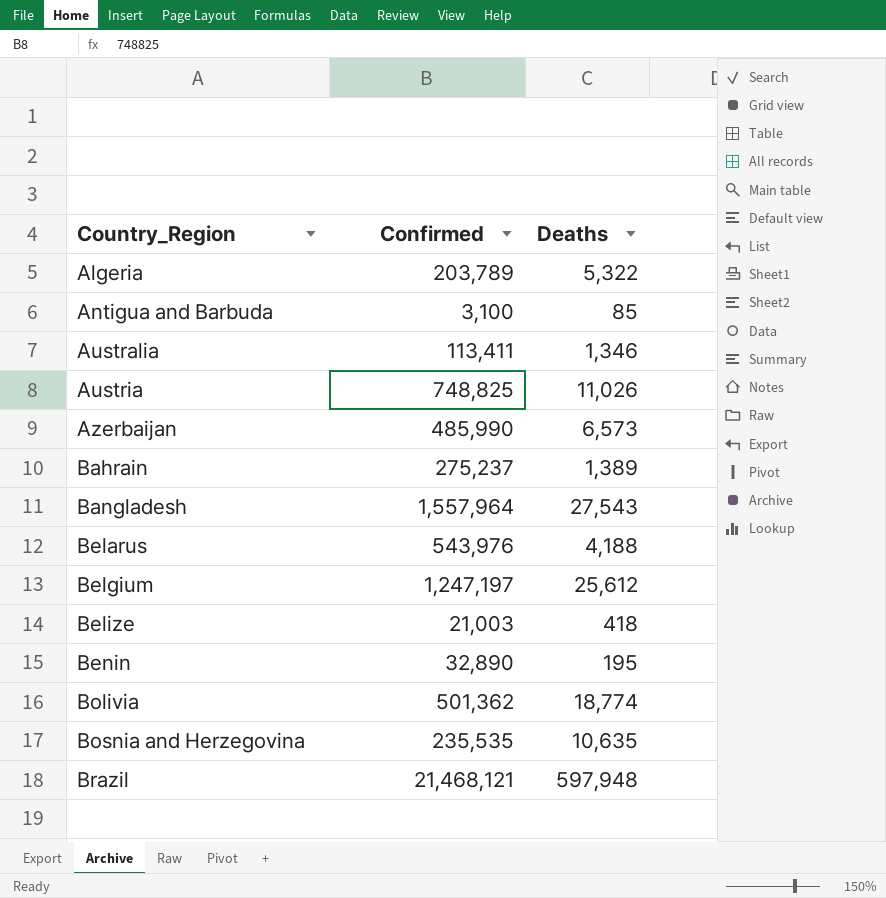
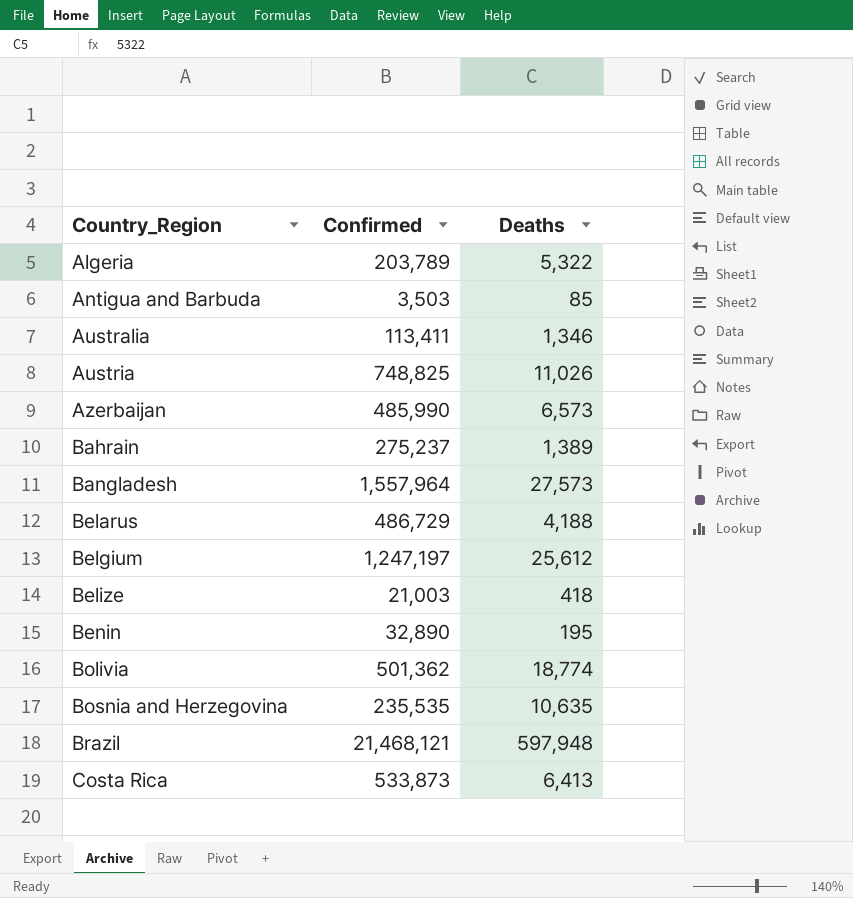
Antigua and Barbuda | Confirmed: 3,100 -> 3,503
Bangladesh | Deaths: 27,543 -> 27,573
Belarus | Confirmed: 543,976 -> 486,729
row Costa Rica: none -> 533,873 | 6,413

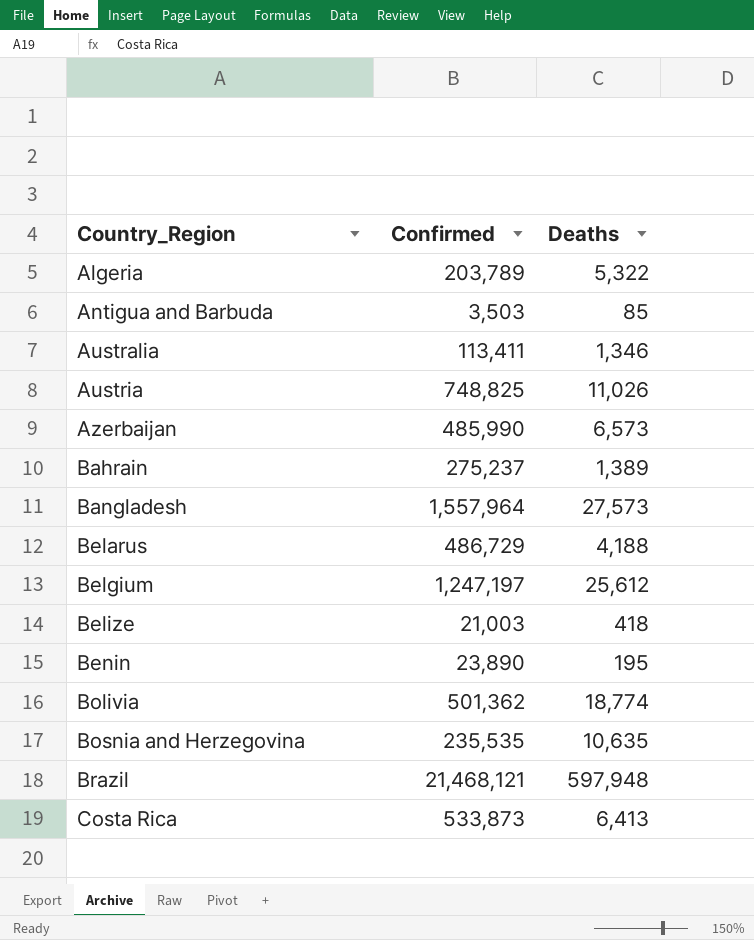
Benin | Confirmed: 32,890 -> 23,890

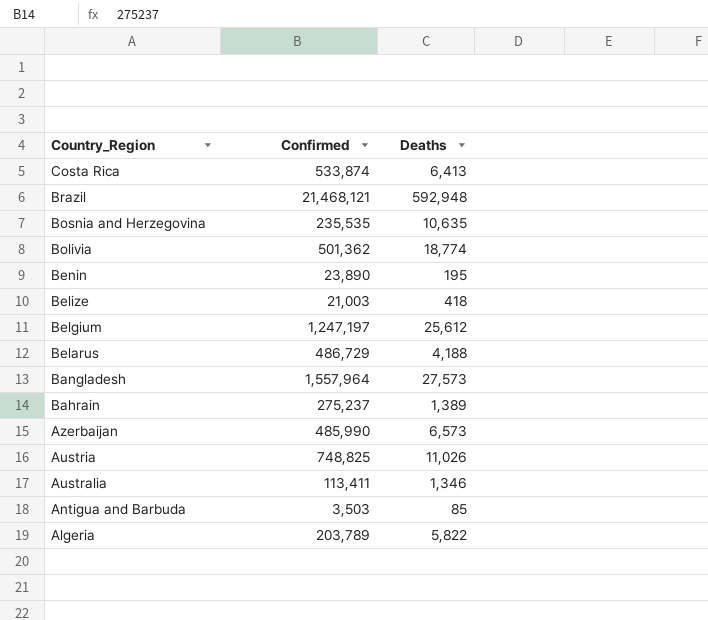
row order: Country_Region ascending -> Country_Region descending
Costa Rica | Confirmed: 533,873 -> 533,874
Brazil | Deaths: 597,948 -> 592,948
Algeria | Deaths: 5,322 -> 5,822

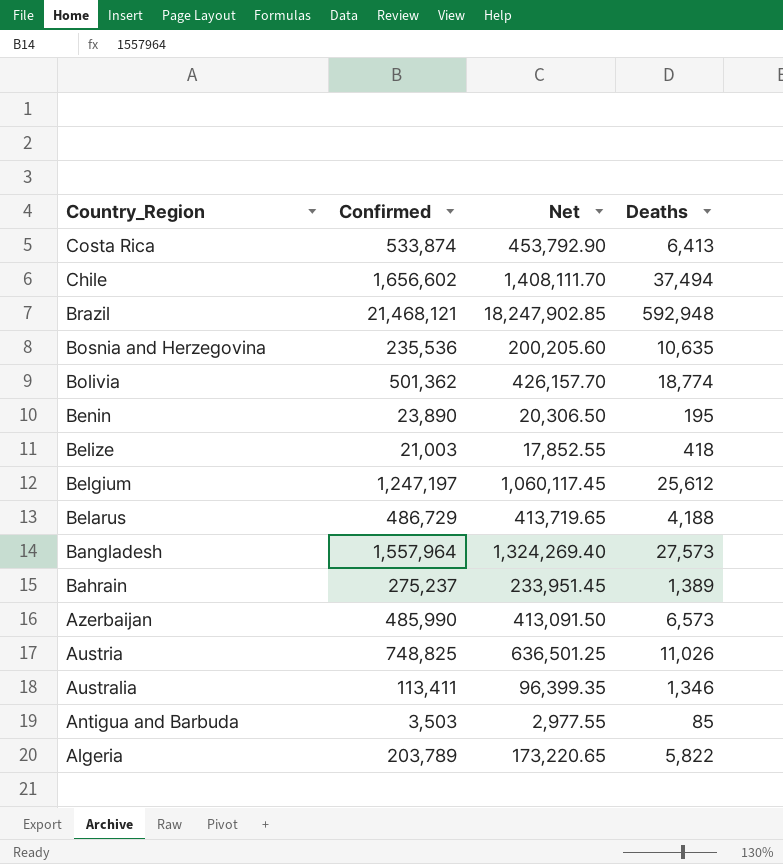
column Net | formula: none -> [Confirmed] * 0.85
row Chile: none -> 1,656,602 | 1,408,111.70 | 37,494
Bosnia and Herzegovina | Confirmed: 235,535 -> 235,536

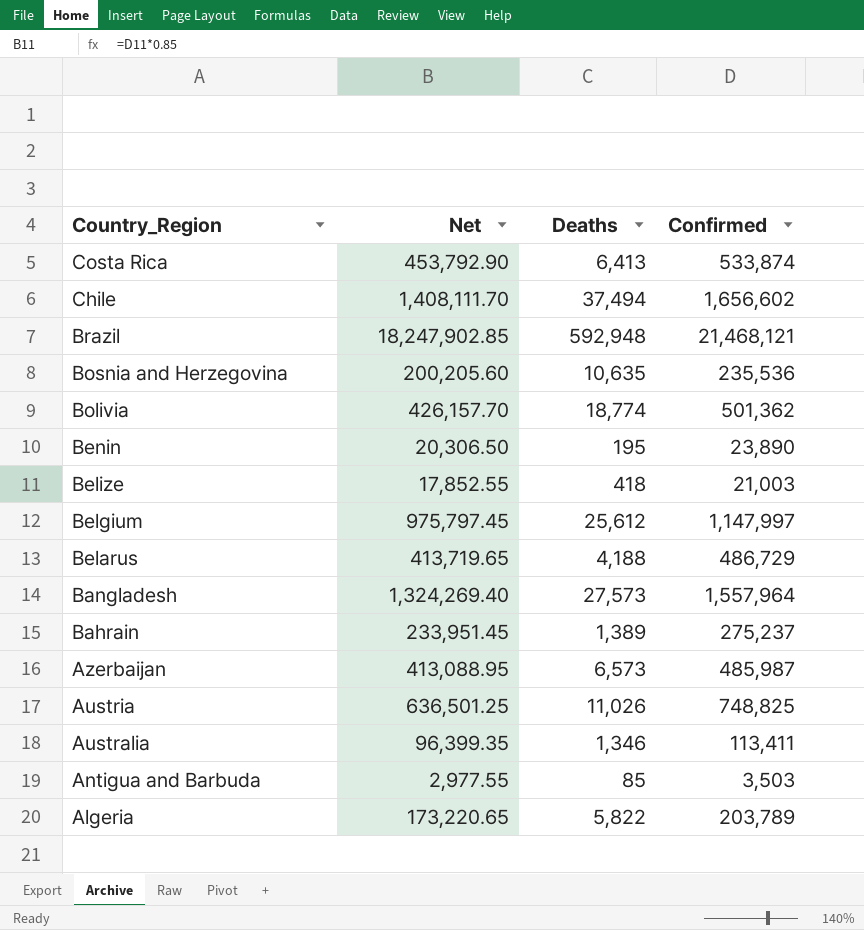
column Confirmed | position: 2 -> 4
Belgium | Net: 1,060,117.45 -> 975,797.45
Belgium | Confirmed: 1,247,197 -> 1,147,997
Azerbaijan | Net: 413,091.50 -> 413,088.95
Azerbaijan | Confirmed: 485,990 -> 485,987

